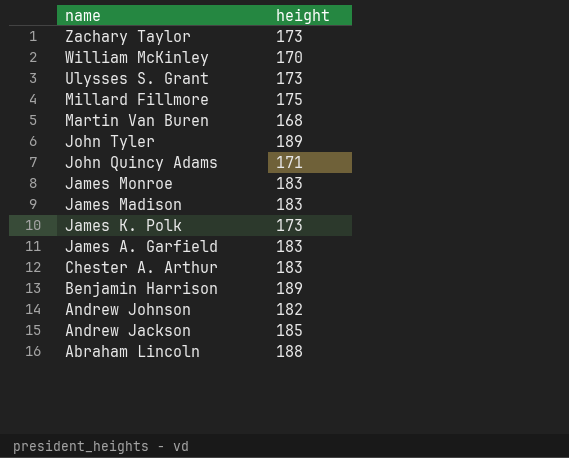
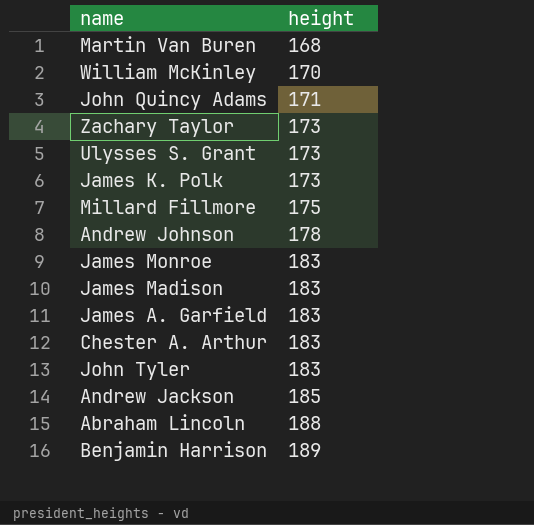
row order: name descending -> height ascending
Andrew Johnson | height: 182 -> 178
John Tyler | height: 189 -> 183

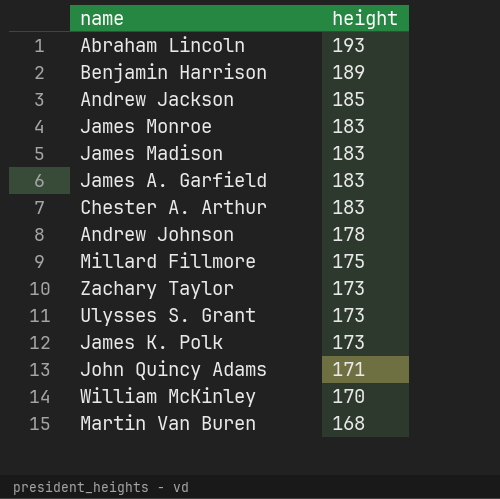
row order: height ascending -> height descending
row John Tyler: 183 -> none
Abraham Lincoln | height: 188 -> 193

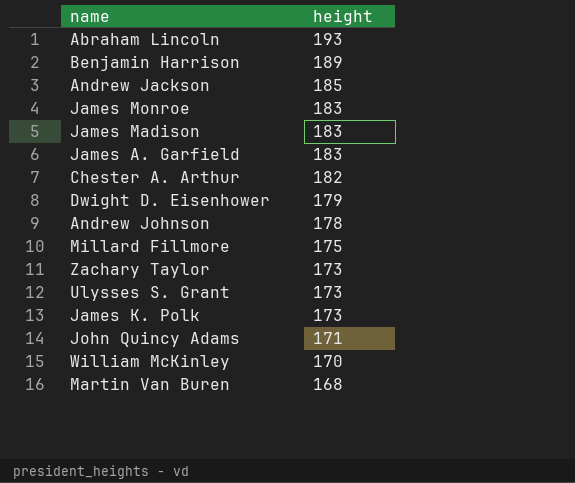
Chester A. Arthur | height: 183 -> 182
row Dwight D. Eisenhower: none -> 179

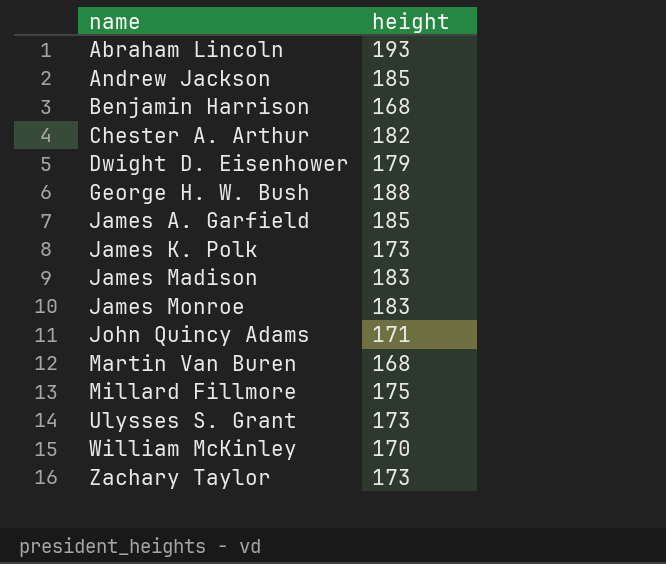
row order: height descending -> name ascending
row Andrew Johnson: 178 -> none
Benjamin Harrison | height: 189 -> 168
row George H. W. Bush: none -> 188
James A. Garfield | height: 183 -> 185

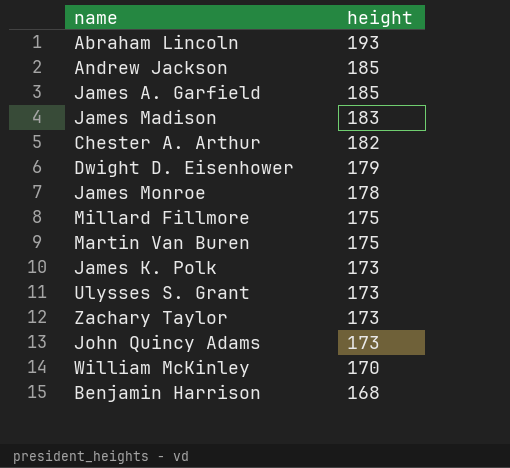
row order: name ascending -> height descending
row George H. W. Bush: 188 -> none
James Monroe | height: 183 -> 178
Martin Van Buren | height: 168 -> 175
John Quincy Adams | height: 171 -> 173

